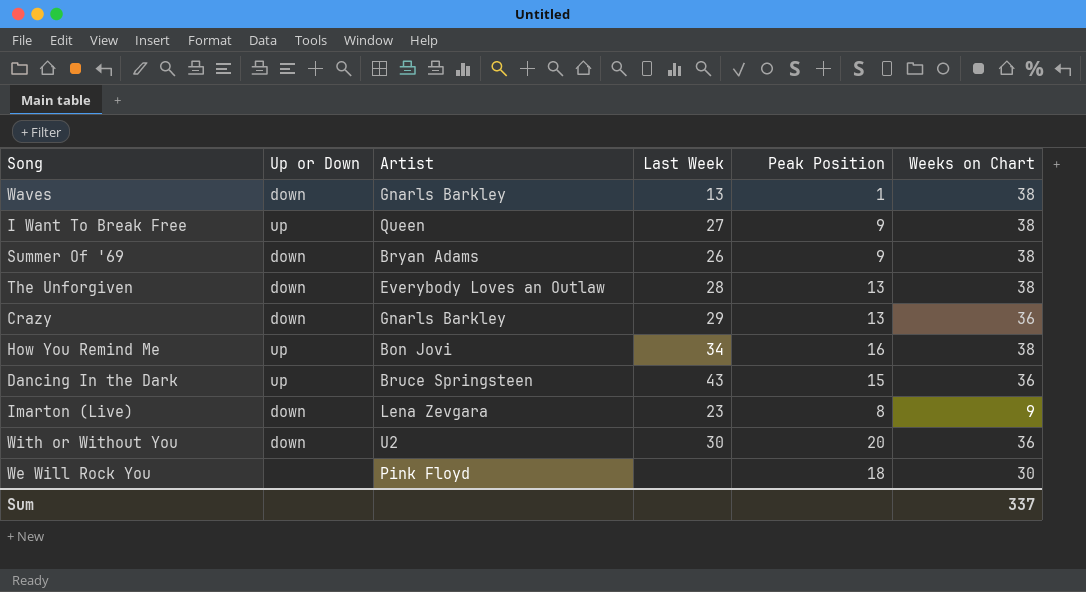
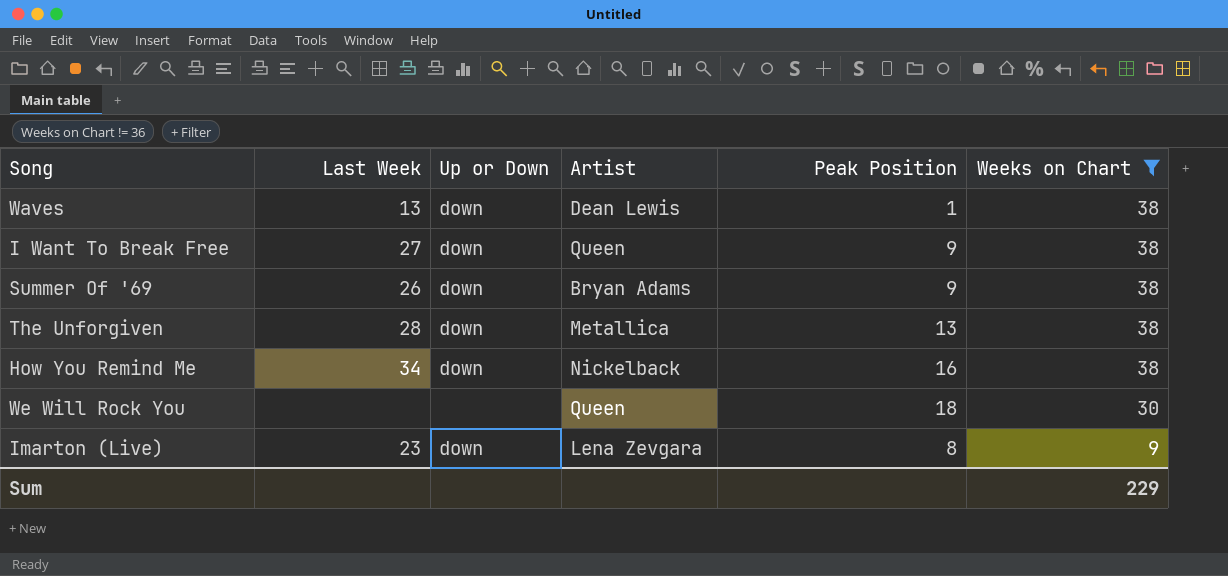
filter: none -> Weeks on Chart != 36
row order: none -> Weeks on Chart descending
column Last Week | position: 4 -> 2
Waves | Artist: Gnarls Barkley -> Dean Lewis
I Want To Break Free | Up or Down: up -> down
The Unforgiven | Artist: Everybody Loves an Outlaw -> Metallica
How You Remind Me | Up or Down: up -> down
How You Remind Me | Artist: Bon Jovi -> Nickelback
We Will Rock You | Artist: Pink Floyd -> Queen
Sum | Weeks on Chart: 337 -> 229

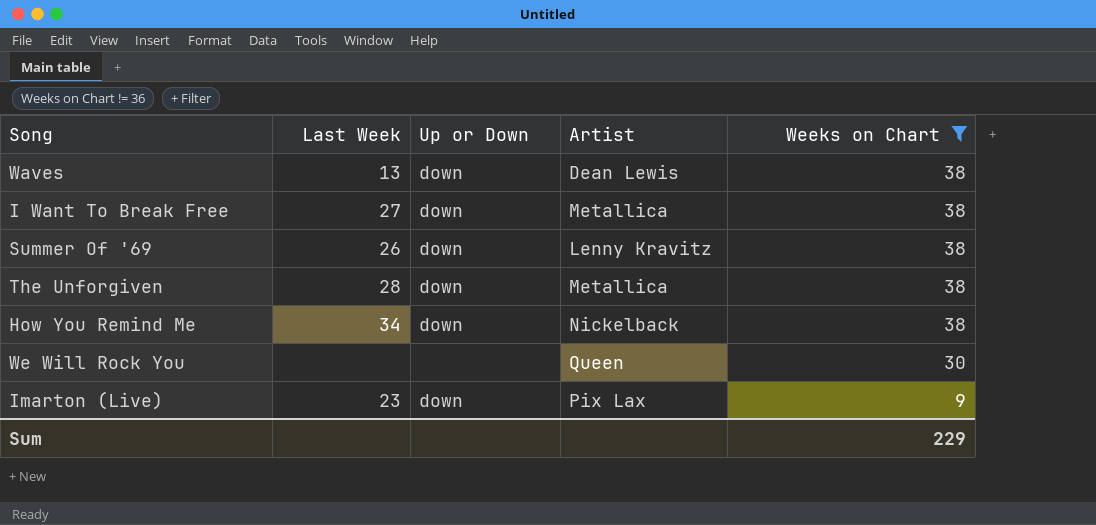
column Peak Position | position: 5 -> none
I Want To Break Free | Artist: Queen -> Metallica
Summer Of '69 | Artist: Bryan Adams -> Lenny Kravitz
Imarton (Live) | Artist: Lena Zevgara -> Pix Lax

